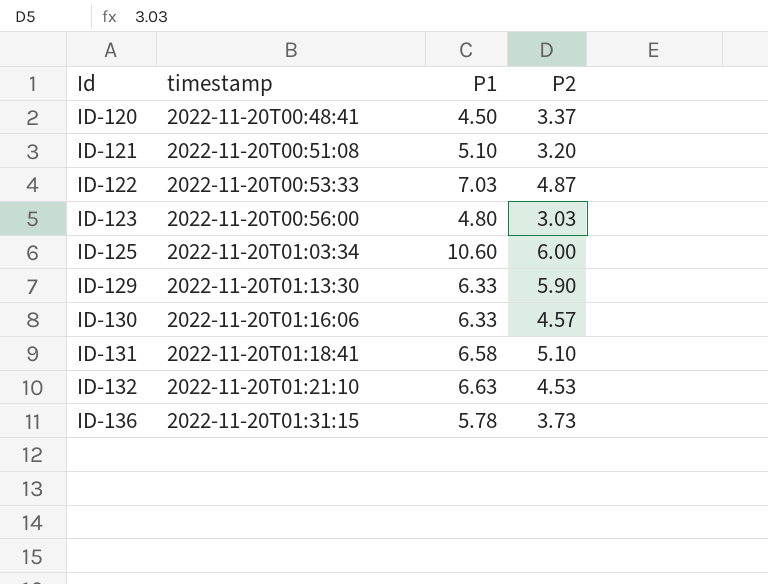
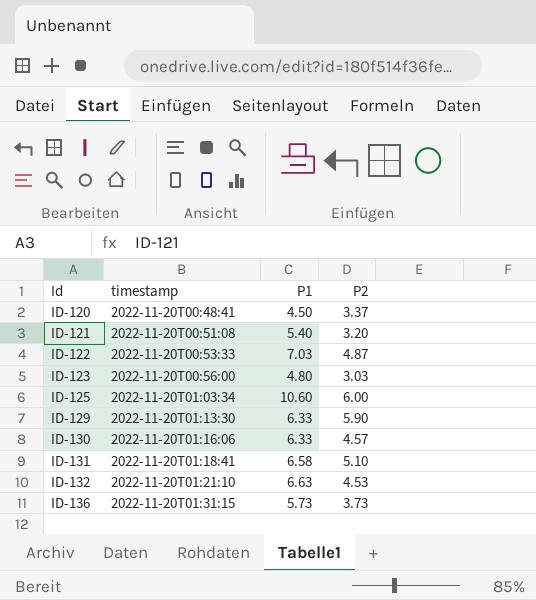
ID-121 | P1: 5.10 -> 5.40
ID-136 | P1: 5.78 -> 5.73

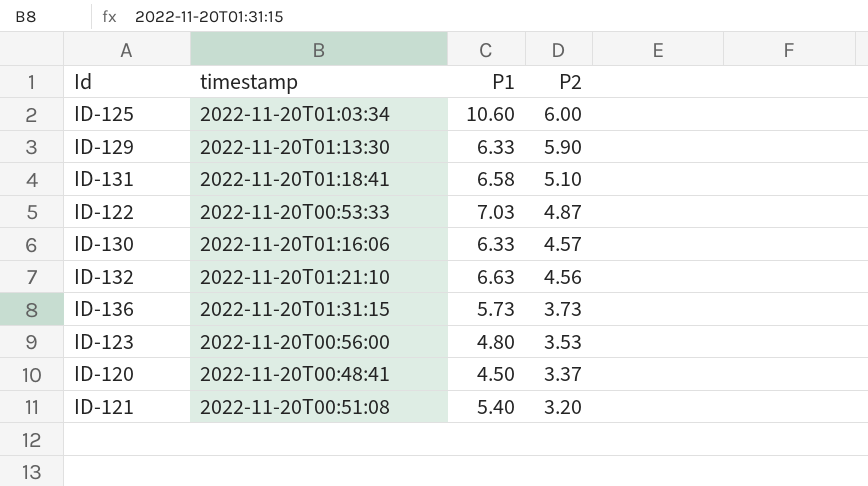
row order: Id ascending -> P2 descending
ID-132 | P2: 4.53 -> 4.56
ID-123 | P2: 3.03 -> 3.53

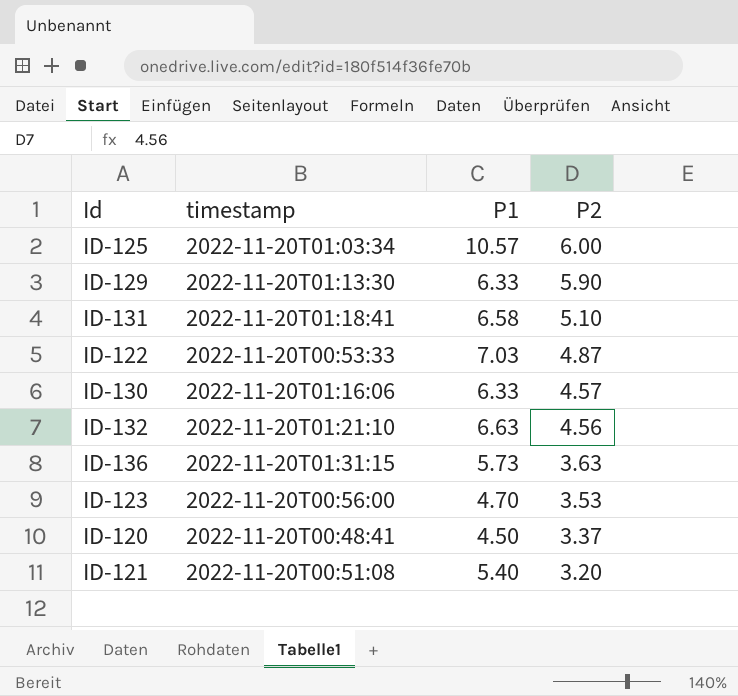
ID-125 | P1: 10.60 -> 10.57
ID-136 | P2: 3.73 -> 3.63
ID-123 | P1: 4.80 -> 4.70

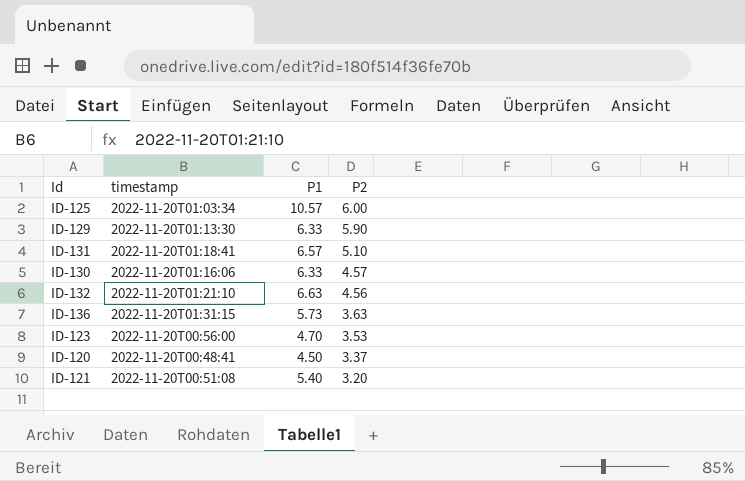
row ID-122: 2022-11-20T00:53:33 | 7.03 | 4.87 -> none
ID-131 | P1: 6.58 -> 6.57

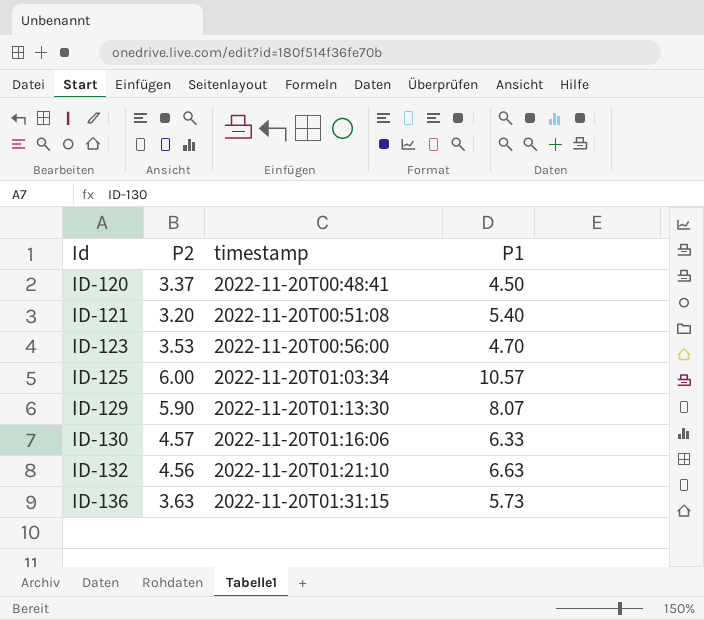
row order: P2 descending -> Id ascending
column P2 | position: 4 -> 2
row ID-131: 2022-11-20T01:18:41 | 6.57 | 5.10 -> none
ID-129 | P1: 6.33 -> 8.07

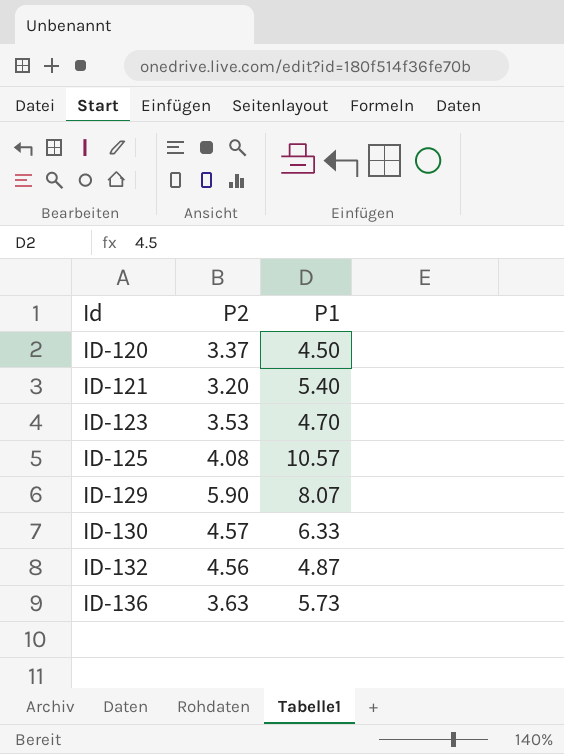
column timestamp | position: 3 -> none
ID-125 | P2: 6.00 -> 4.08
ID-132 | P1: 6.63 -> 4.87

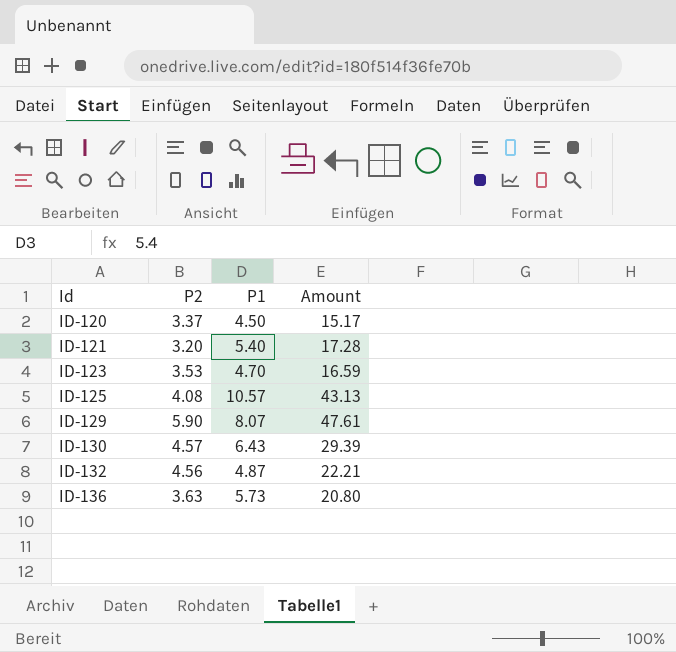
column Amount | formula: none -> [P2] * [P1]
ID-130 | P1: 6.33 -> 6.43

